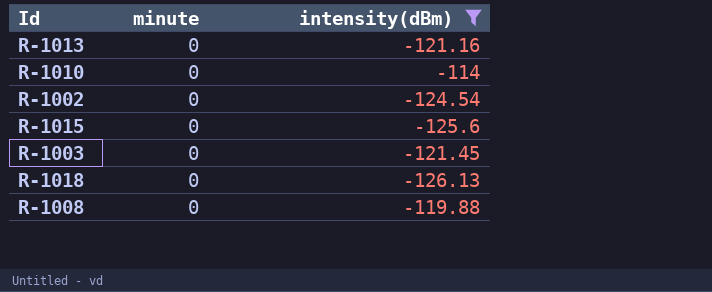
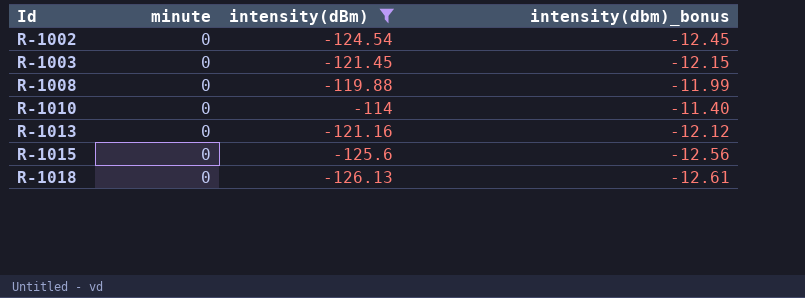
row order: none -> Id ascending
column intensity(dbm)_bonus | formula: none -> [intensity(dBm)] * 0.1

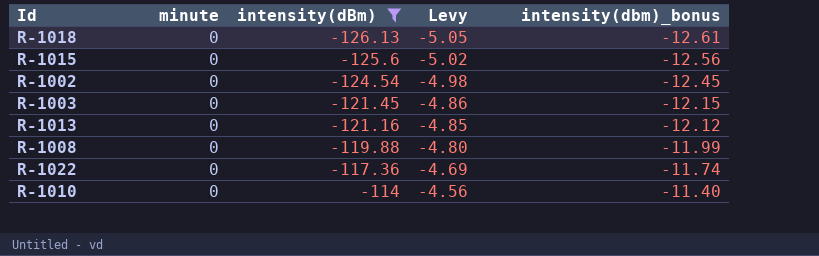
row order: Id ascending -> intensity(dBm) ascending
column Levy | formula: none -> [intensity(dBm)] * 0.04
row R-1022: none -> 0 | -117.36 | -4.69 | -11.74

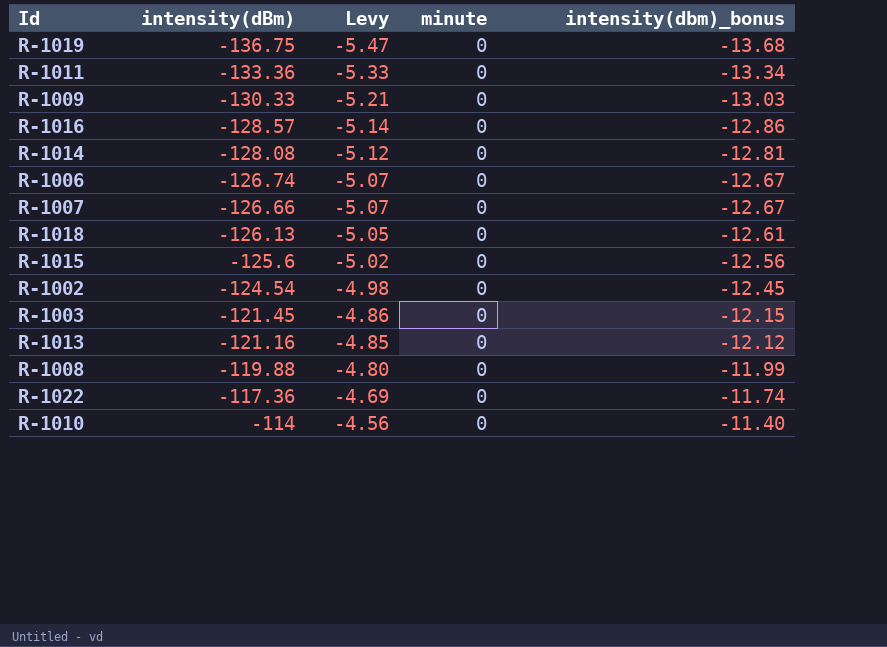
filter: intensity(dBm) >= -126.13 -> none
column minute | position: 2 -> 4

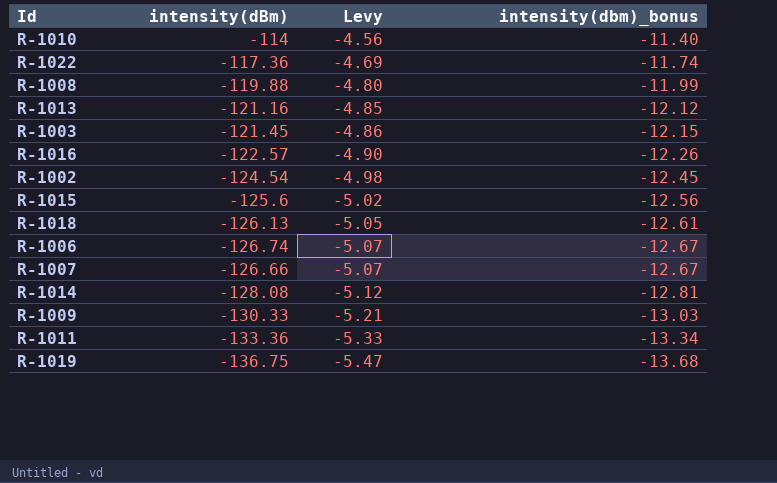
row order: intensity(dBm) ascending -> Levy descending
column minute | position: 4 -> none
R-1016 | intensity(dBm): -128.57 -> -122.57
R-1016 | Levy: -5.14 -> -4.90
R-1016 | intensity(dbm)_bonus: -12.86 -> -12.26

